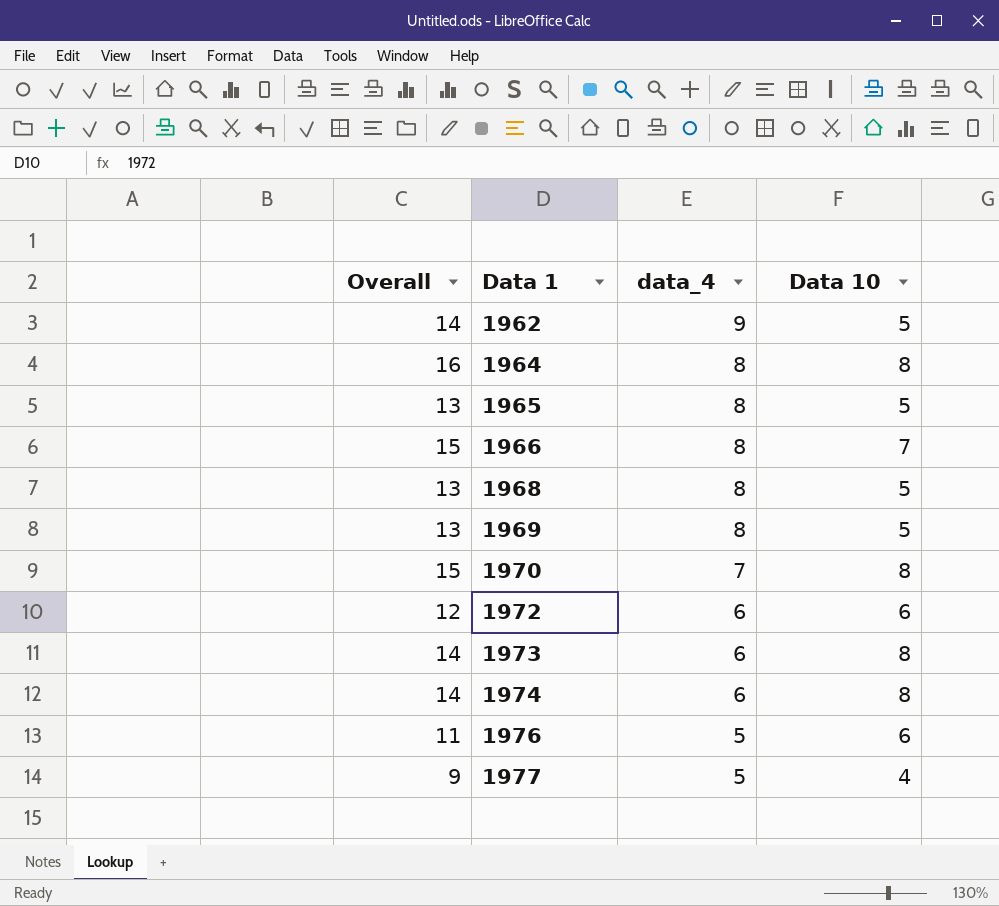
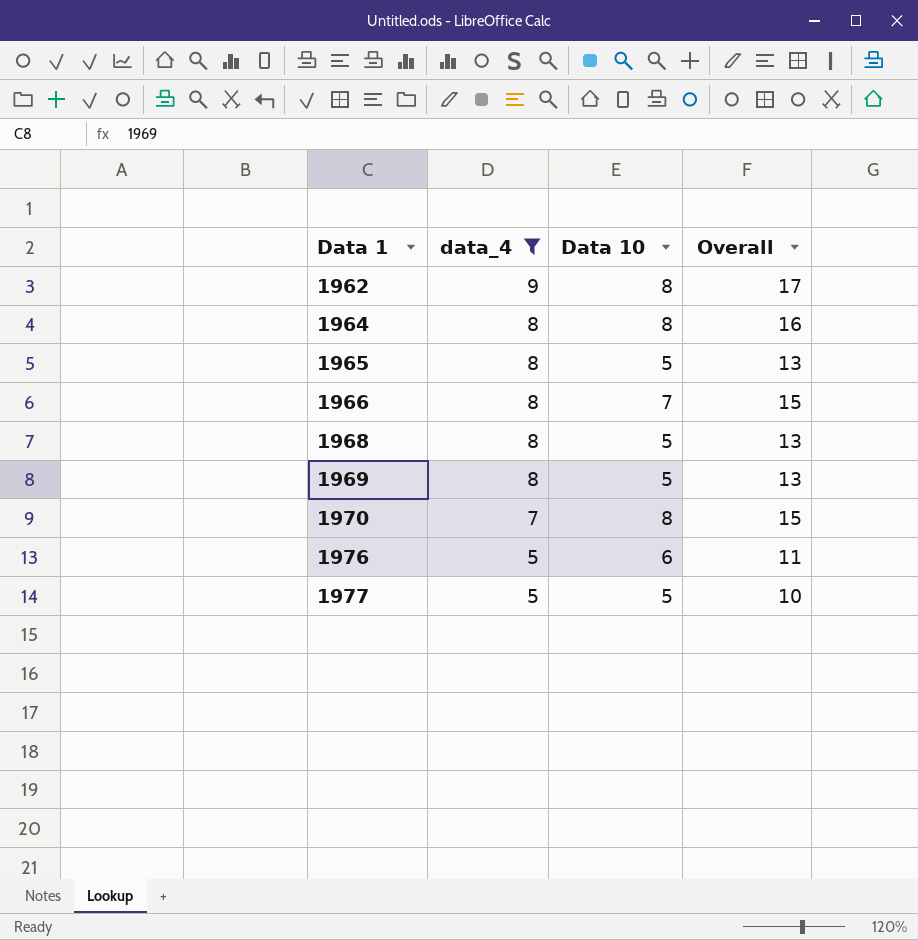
filter: none -> data_4 != 6
column Overall | position: 1 -> 4
1962 | Data 10: 5 -> 8
1962 | Overall: 14 -> 17
1977 | Data 10: 4 -> 5
1977 | Overall: 9 -> 10

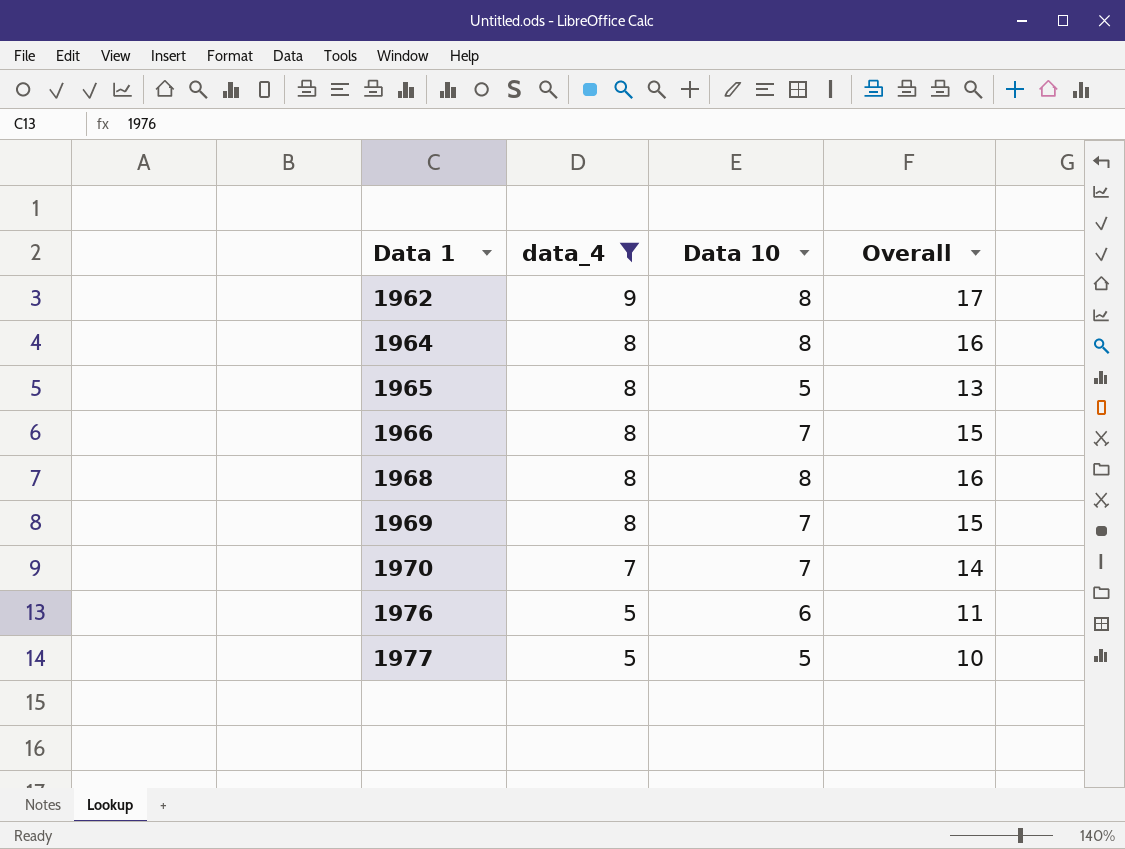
1968 | Data 10: 5 -> 8
1968 | Overall: 13 -> 16
1969 | Data 10: 5 -> 7
1969 | Overall: 13 -> 15
1970 | Data 10: 8 -> 7
1970 | Overall: 15 -> 14

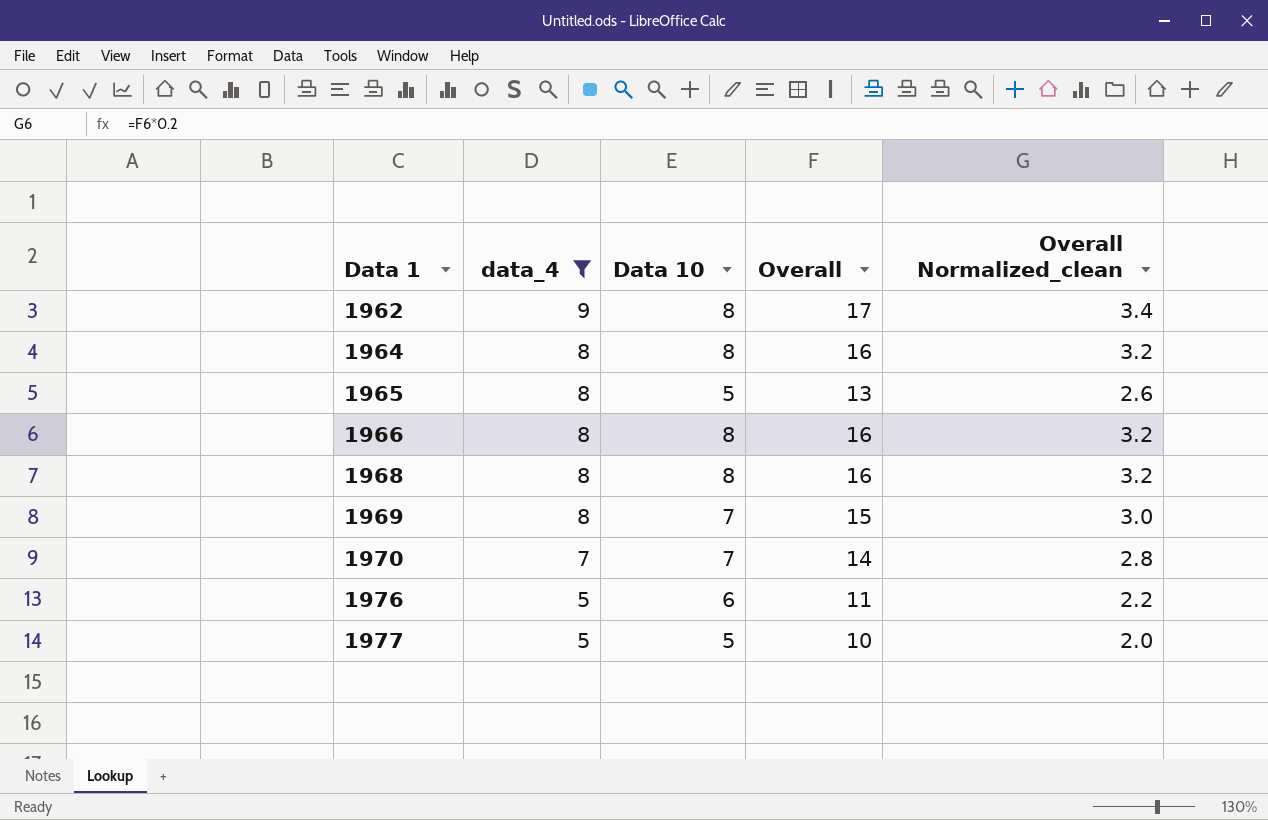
column Overall Normalized_clean | formula: none -> [Overall] * 0.2
1966 | Data 10: 7 -> 8
1966 | Overall: 15 -> 16

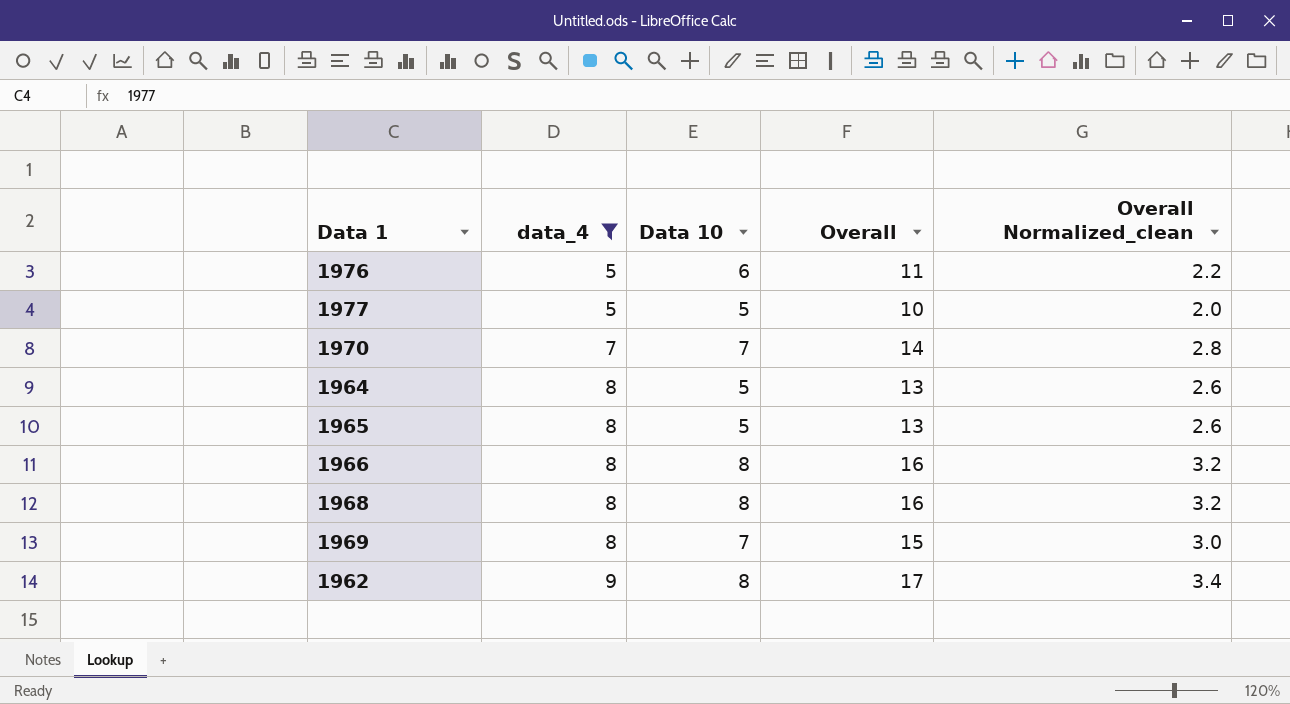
row order: Data 1 ascending -> data_4 ascending
1964 | Data 10: 8 -> 5
1964 | Overall: 16 -> 13
1964 | Overall Normalized_clean: 3.2 -> 2.6

